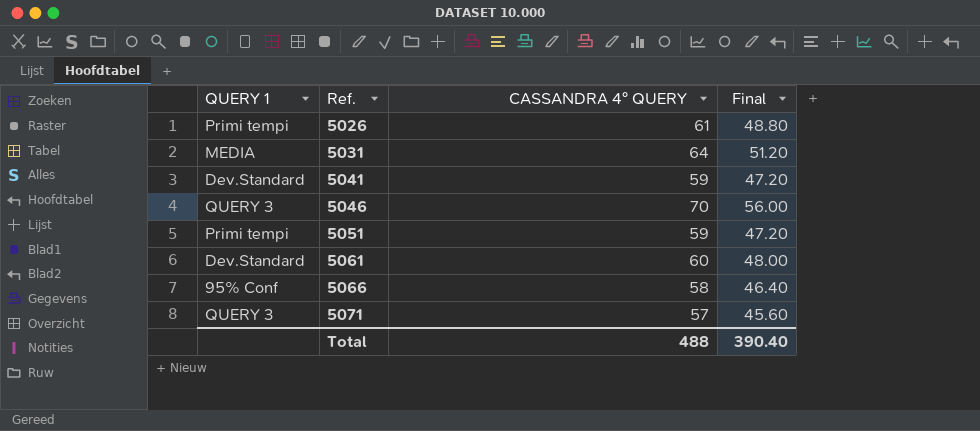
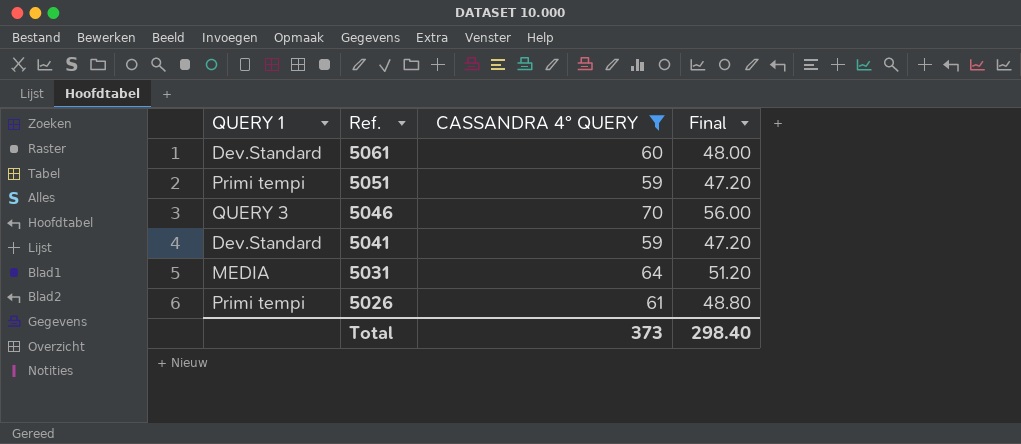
filter: none -> CASSANDRA 4° QUERY >= 59
row order: Ref. ascending -> Ref. descending
Total | CASSANDRA 4° QUERY: 488 -> 373
Total | Final: 390.40 -> 298.40

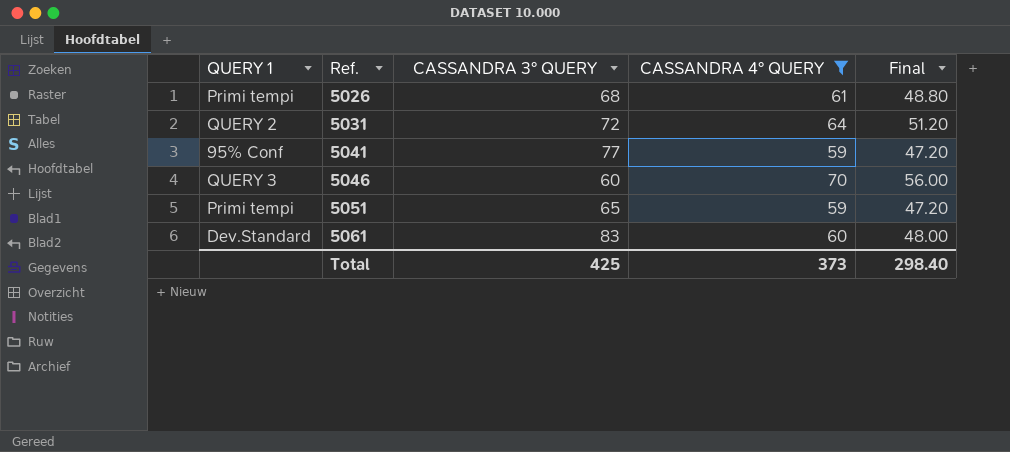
row order: Ref. descending -> Ref. ascending
column CASSANDRA 3° QUERY | position: none -> 3
5031 | QUERY 1: MEDIA -> QUERY 2
5041 | QUERY 1: Dev.Standard -> 95% Conf

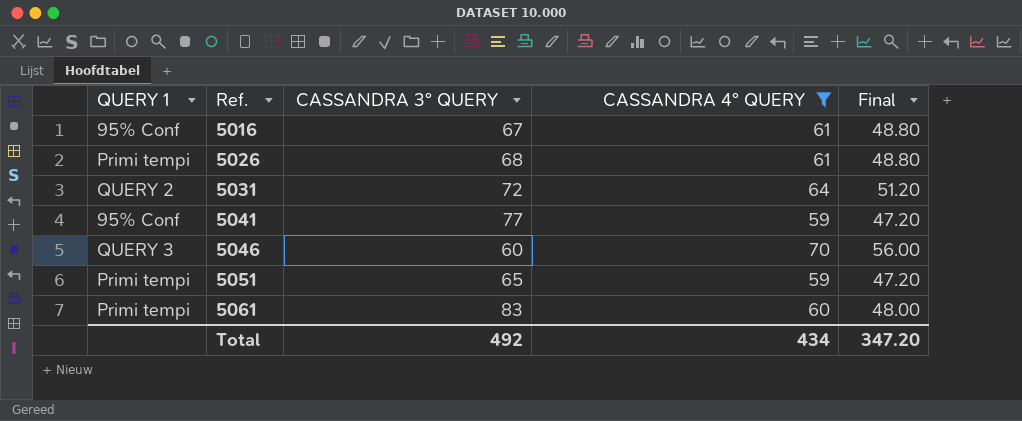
row 5016: none -> 95% Conf | 67 | 61 | 48.80
5061 | QUERY 1: Dev.Standard -> Primi tempi
Total | CASSANDRA 3° QUERY: 425 -> 492
Total | CASSANDRA 4° QUERY: 373 -> 434
Total | Final: 298.40 -> 347.20

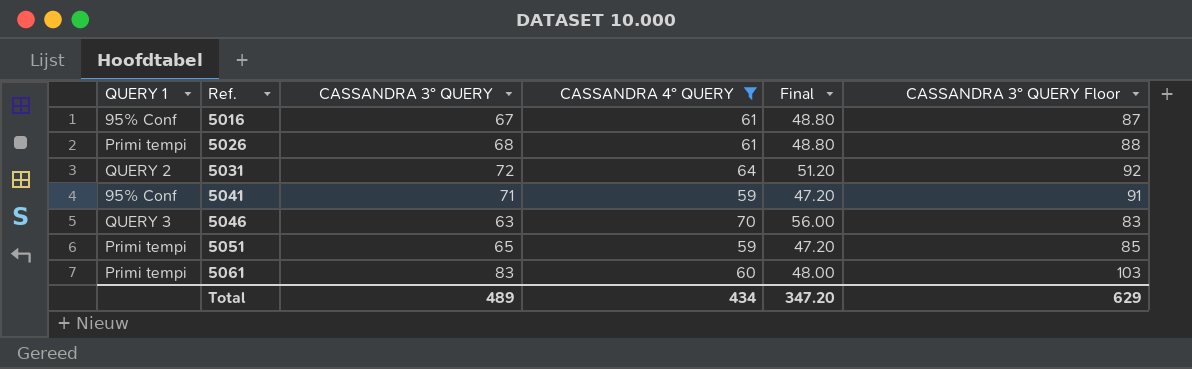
column CASSANDRA 3° QUERY Floor | formula: none -> [CASSANDRA 3° QUERY] + 20
5041 | CASSANDRA 3° QUERY: 77 -> 71
5046 | CASSANDRA 3° QUERY: 60 -> 63
Total | CASSANDRA 3° QUERY: 492 -> 489

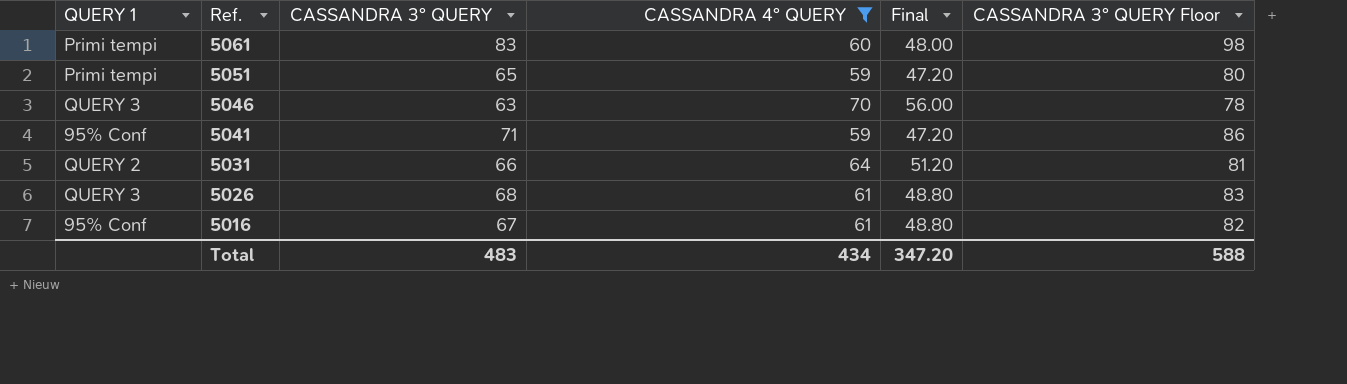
row order: Ref. ascending -> Ref. descending
column CASSANDRA 3° QUERY Floor | formula: [CASSANDRA 3° QUERY] + 20 -> [CASSANDRA 3° QUERY] + 15
5031 | CASSANDRA 3° QUERY: 72 -> 66
5026 | QUERY 1: Primi tempi -> QUERY 3
Total | CASSANDRA 3° QUERY: 489 -> 483
Total | CASSANDRA 3° QUERY Floor: 629 -> 588

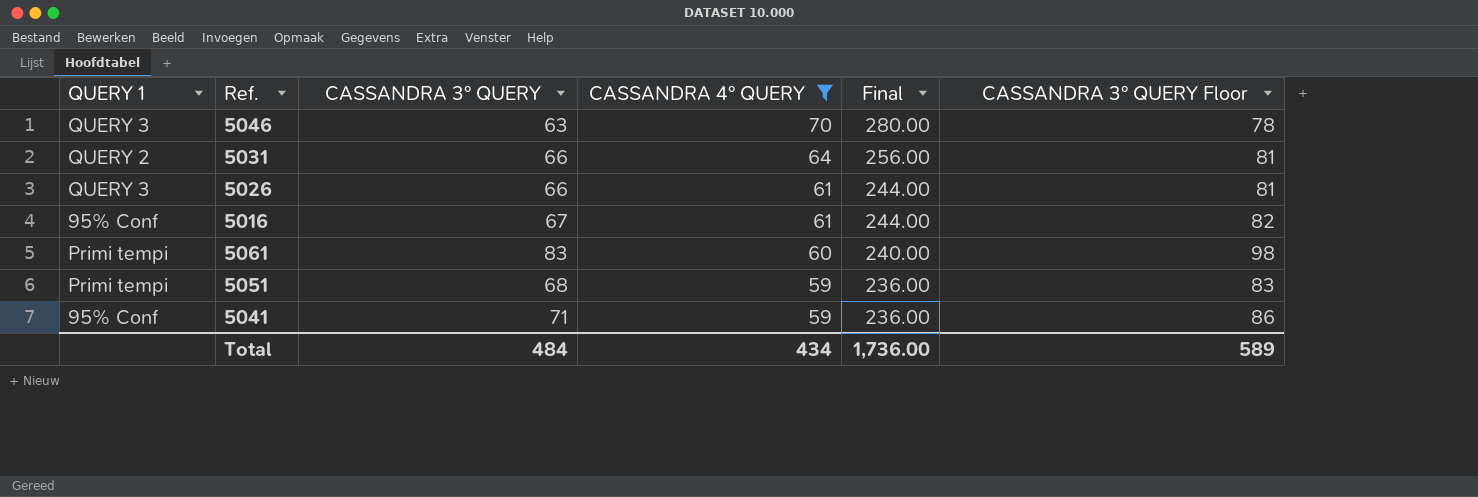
row order: Ref. descending -> CASSANDRA 4° QUERY descending
column Final | formula: [CASSANDRA 4° QUERY] * 0.8 -> [CASSANDRA 4° QUERY] * 4
5026 | CASSANDRA 3° QUERY: 68 -> 66
5026 | CASSANDRA 3° QUERY Floor: 83 -> 81
5051 | CASSANDRA 3° QUERY: 65 -> 68
5051 | CASSANDRA 3° QUERY Floor: 80 -> 83
Total | CASSANDRA 3° QUERY: 483 -> 484
Total | Final: 347.20 -> 1,736.00
Total | CASSANDRA 3° QUERY Floor: 588 -> 589

